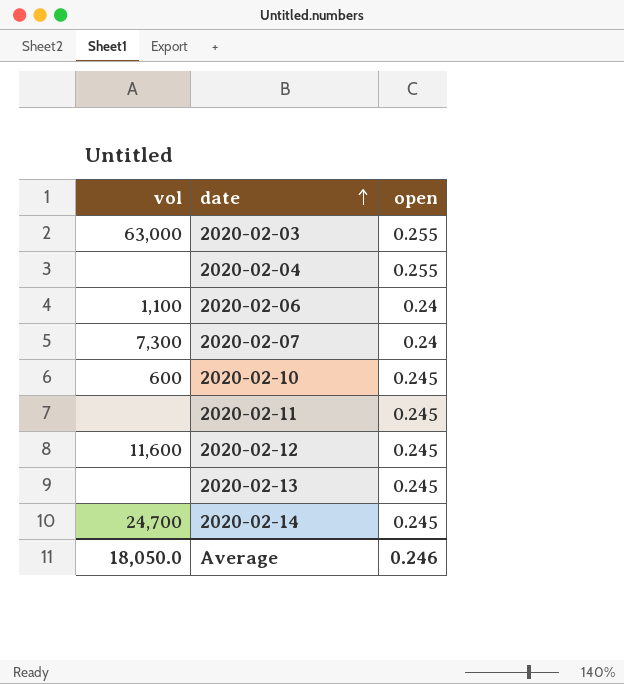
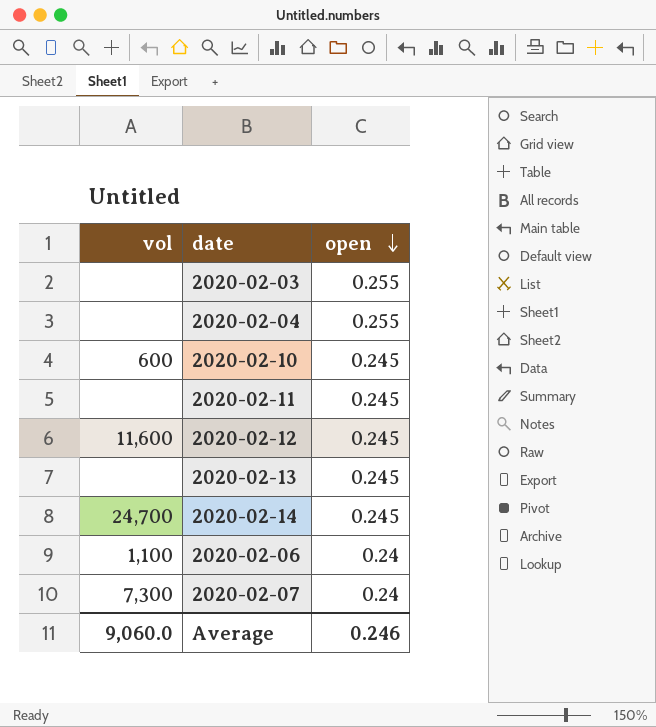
row order: date ascending -> open descending
2020-02-03 | vol: 63,000 -> none
Average | vol: 18,050.0 -> 9,060.0

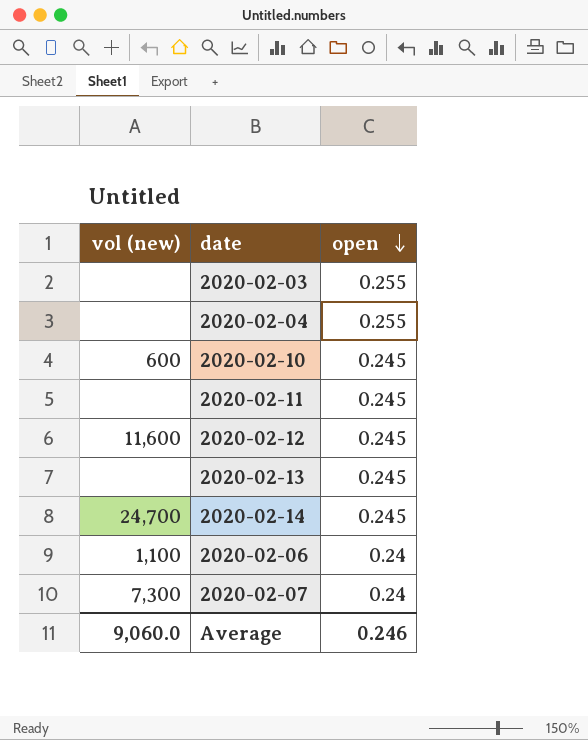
column name: vol -> vol (new)

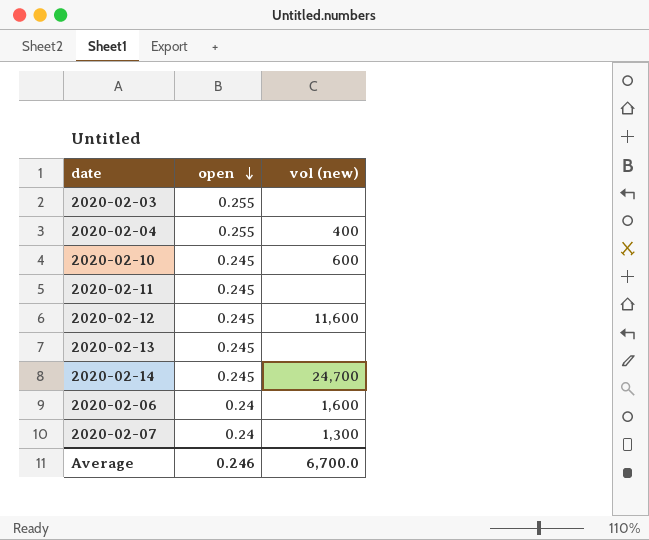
column vol (new) | position: 1 -> 3
2020-02-04 | vol (new): none -> 400
2020-02-06 | vol (new): 1,100 -> 1,600
2020-02-07 | vol (new): 7,300 -> 1,300
Average | vol (new): 9,060.0 -> 6,700.0

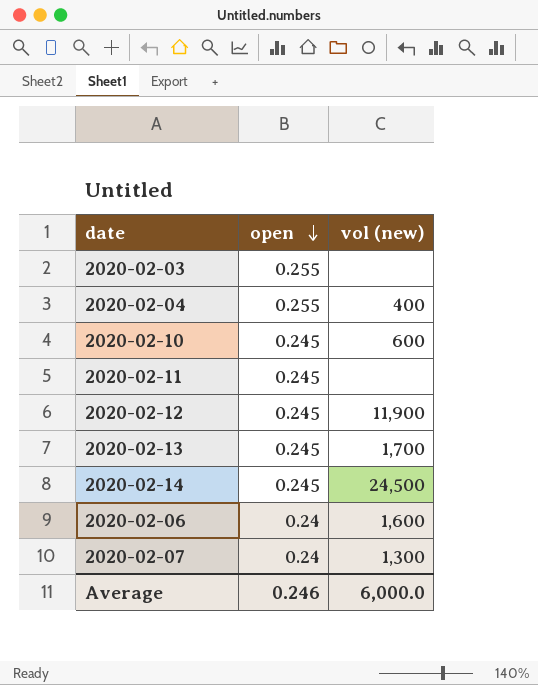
2020-02-12 | vol (new): 11,600 -> 11,900
2020-02-13 | vol (new): none -> 1,700
2020-02-14 | vol (new): 24,700 -> 24,500
Average | vol (new): 6,700.0 -> 6,000.0

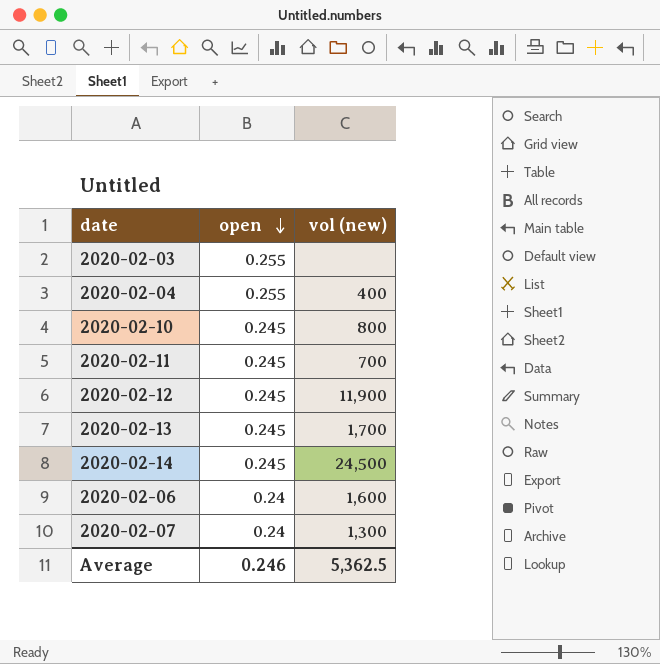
2020-02-10 | vol (new): 600 -> 800
2020-02-11 | vol (new): none -> 700
Average | vol (new): 6,000.0 -> 5,362.5

